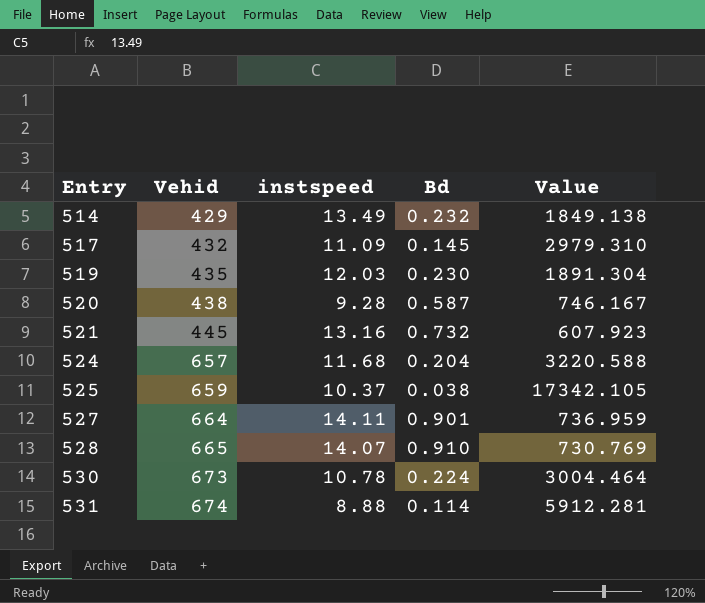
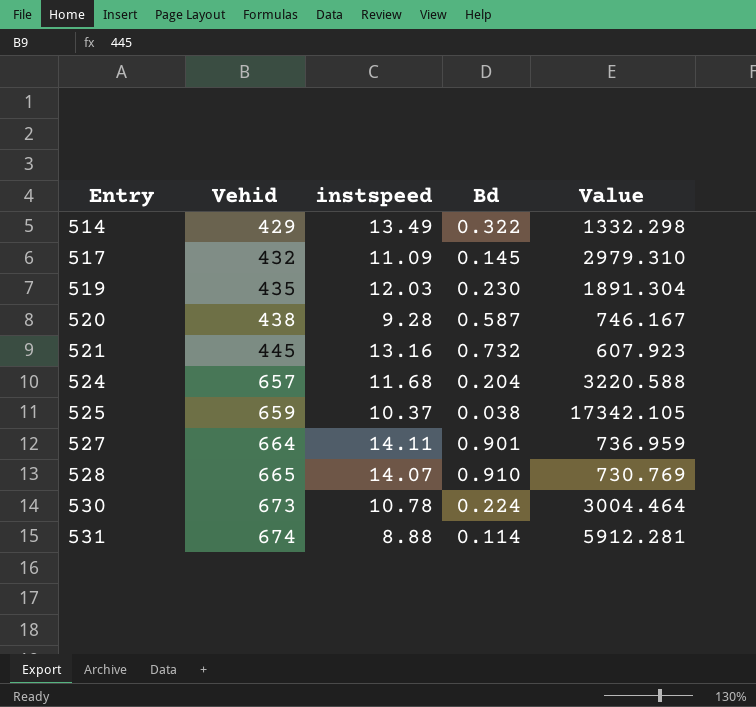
514 | Bd: 0.232 -> 0.322
514 | Value: 1849.138 -> 1332.298

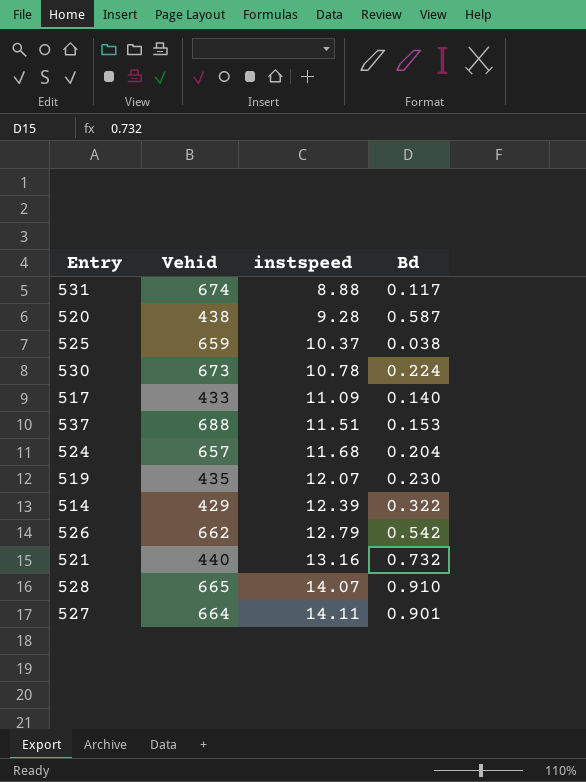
row order: Entry ascending -> instspeed ascending
column Value | formula: [Vehid] / [Bd] -> none
531 | Bd: 0.114 -> 0.117
517 | Vehid: 432 -> 433
517 | Bd: 0.145 -> 0.140
row 537: none -> 688 | 11.51 | 0.153
519 | instspeed: 12.03 -> 12.07
514 | instspeed: 13.49 -> 12.39
row 526: none -> 662 | 12.79 | 0.542
521 | Vehid: 445 -> 440

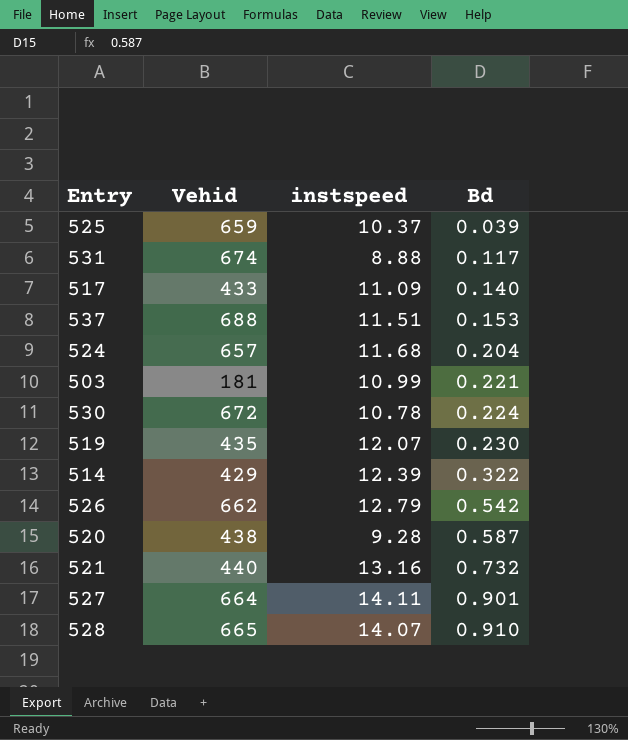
row order: instspeed ascending -> Bd ascending
525 | Bd: 0.038 -> 0.039
row 503: none -> 181 | 10.99 | 0.221
530 | Vehid: 673 -> 672

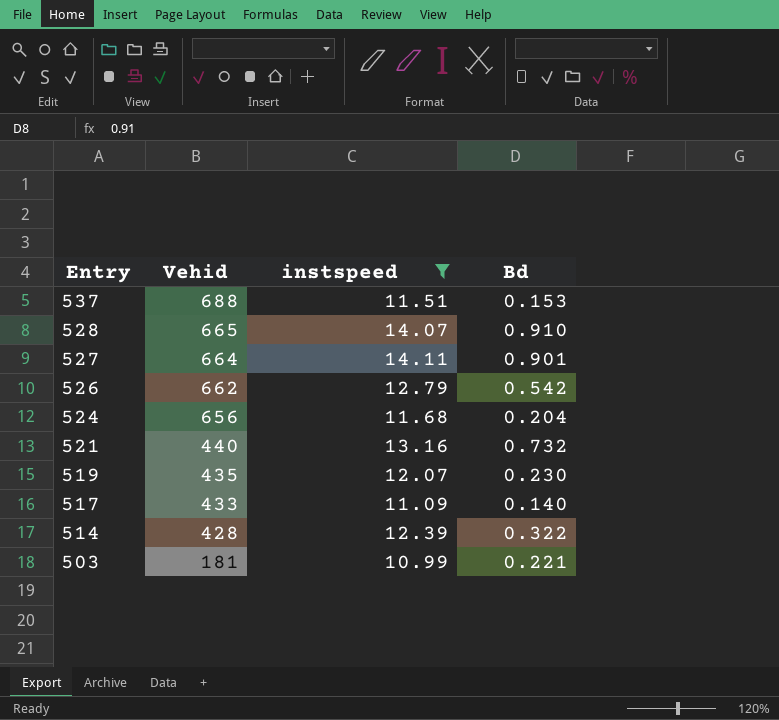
filter: none -> instspeed >= 10.99
row order: Bd ascending -> Entry descending
524 | Vehid: 657 -> 656
514 | Vehid: 429 -> 428

